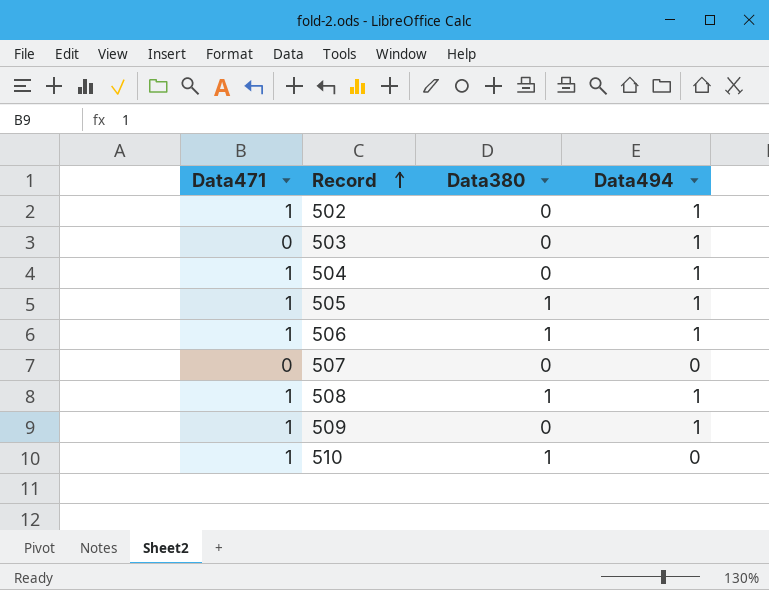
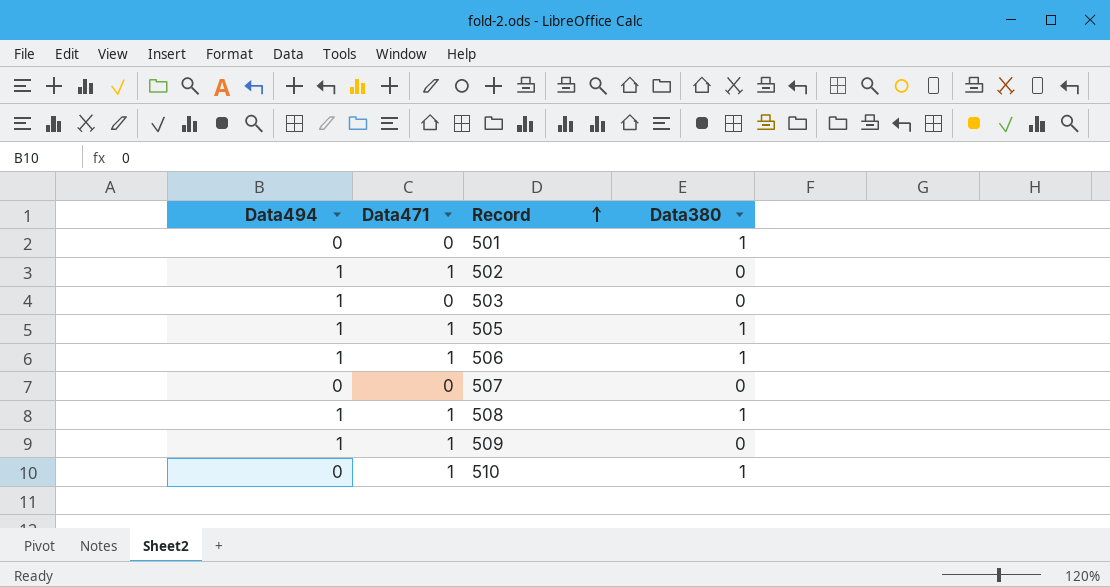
column Data494 | position: 4 -> 1
row 504: 1 | 0 | 1 -> none
row 501: none -> 0 | 0 | 1

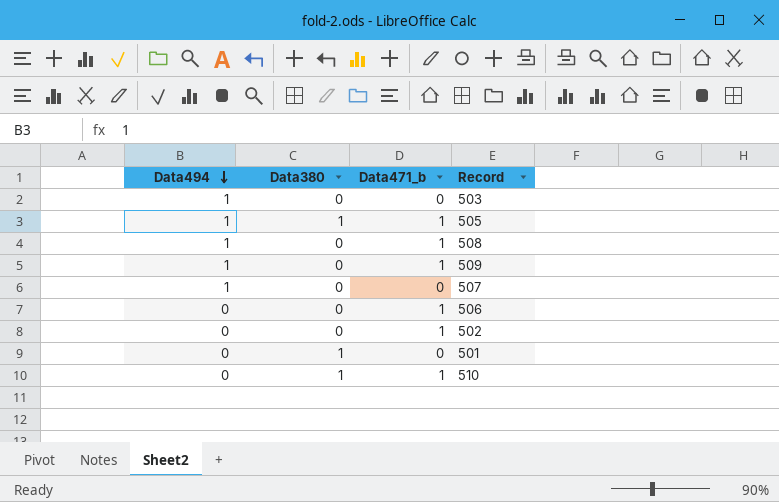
row order: Record ascending -> Data494 descending
column Data380 | position: 4 -> 2
column name: Data471 -> Data471_b
508 | Data380: 1 -> 0
507 | Data494: 0 -> 1
506 | Data494: 1 -> 0
506 | Data380: 1 -> 0
502 | Data494: 1 -> 0

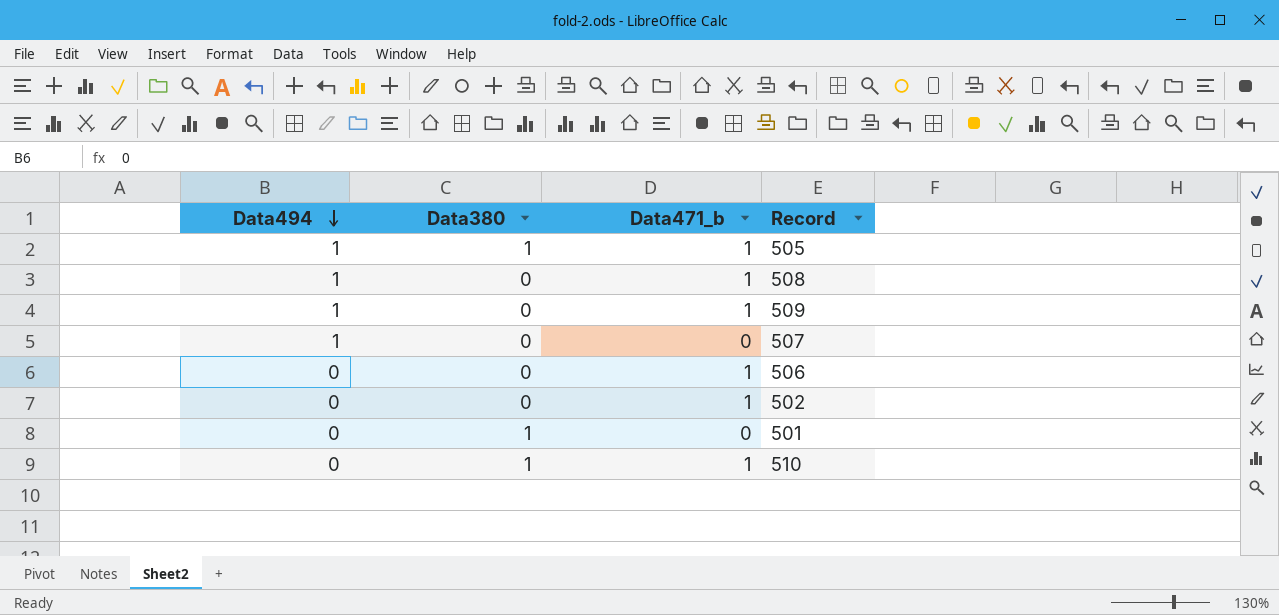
row 503: 1 | 0 | 0 -> none

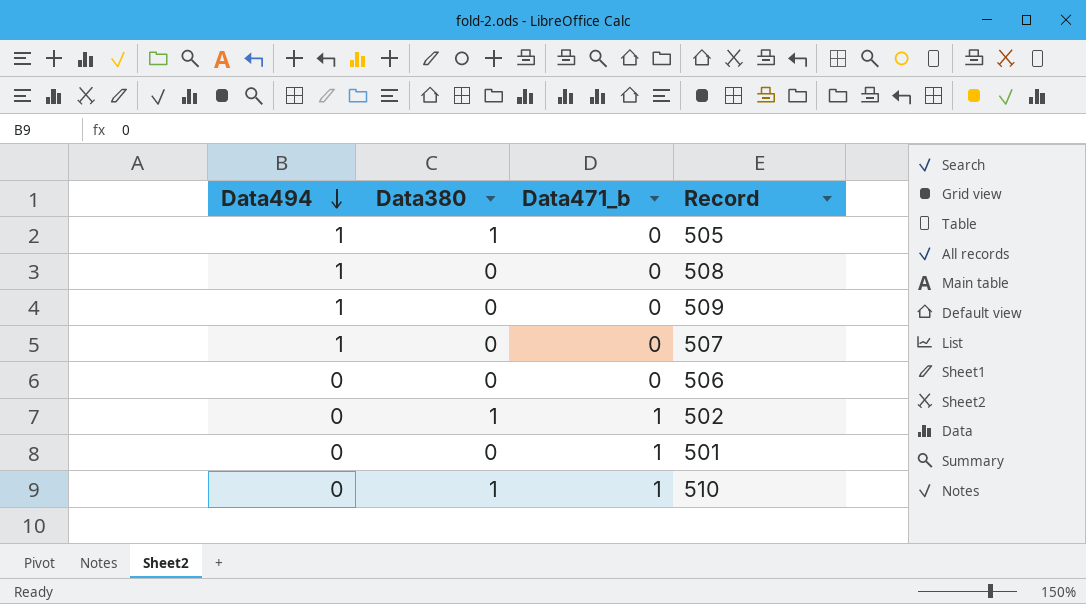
505 | Data471_b: 1 -> 0
508 | Data471_b: 1 -> 0
509 | Data471_b: 1 -> 0
506 | Data471_b: 1 -> 0
502 | Data380: 0 -> 1
501 | Data380: 1 -> 0
501 | Data471_b: 0 -> 1

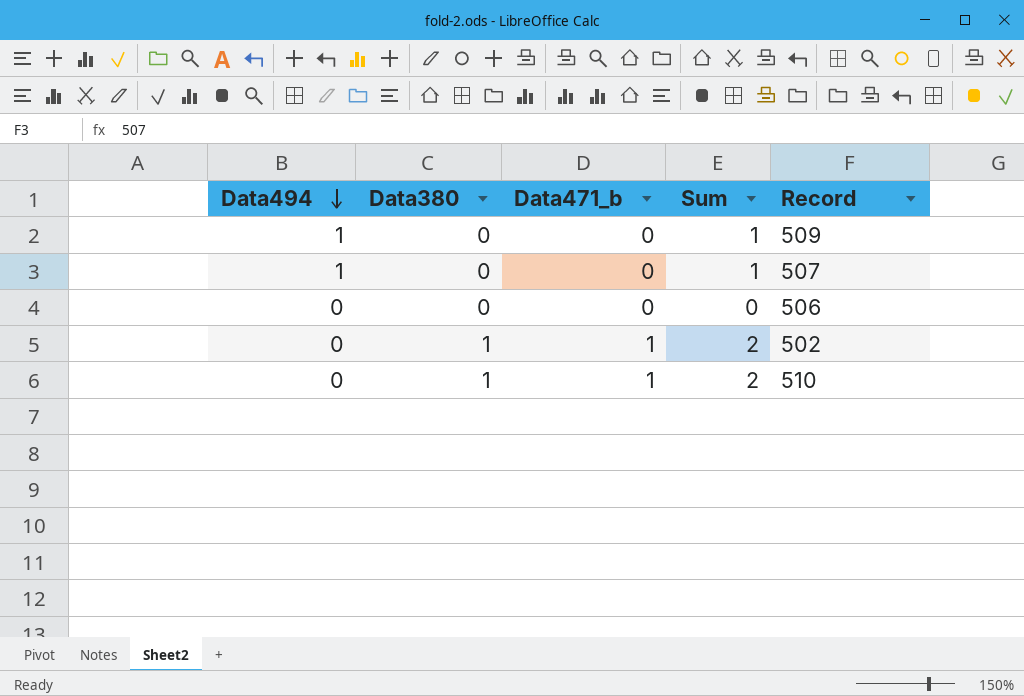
column Sum | formula: none -> [Data494] + [Data380] + [Data471_b]
row 505: 1 | 1 | 0 -> none
row 508: 1 | 0 | 0 -> none
row 501: 0 | 0 | 1 -> none

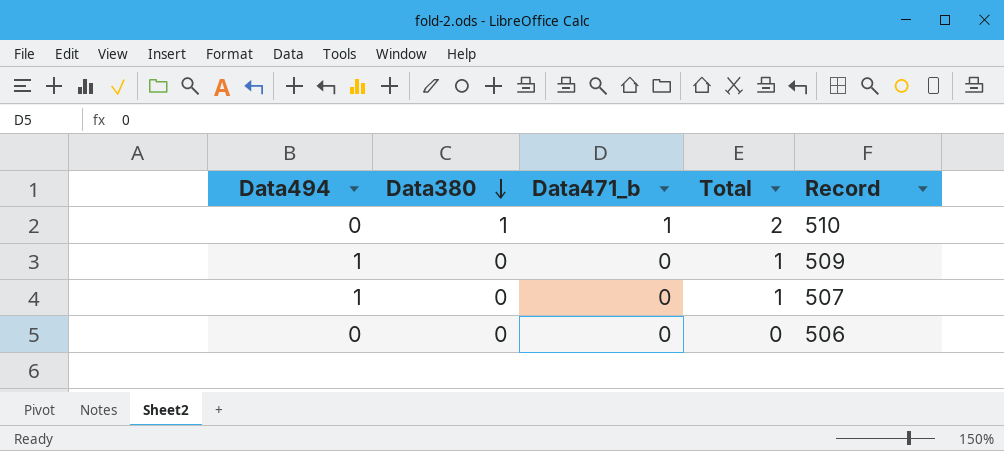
row order: Data494 descending -> Data380 descending
column name: Sum -> Total
row 502: 0 | 1 | 1 | 2 -> none

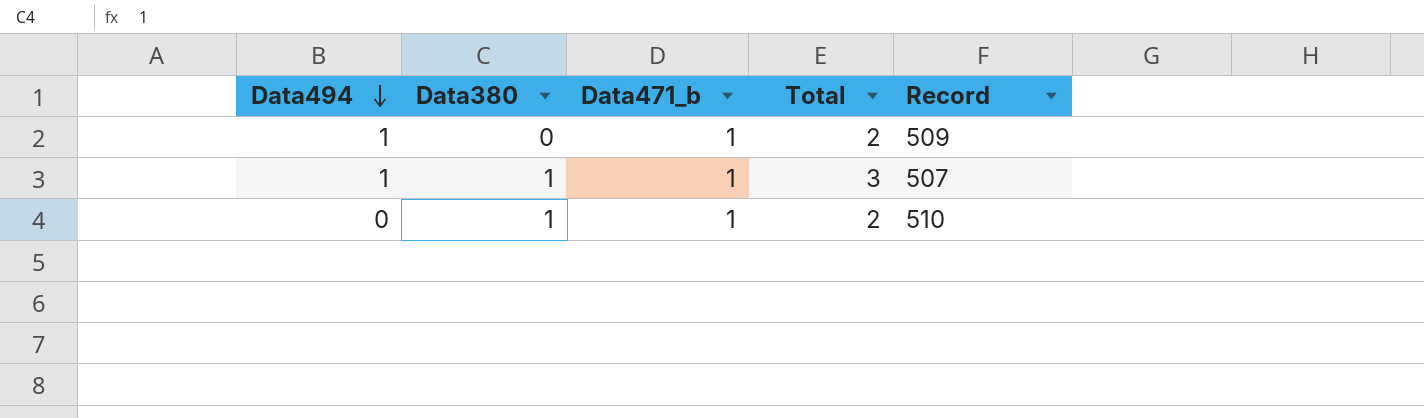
row order: Data380 descending -> Data494 descending
row 506: 0 | 0 | 0 | 0 -> none
509 | Data471_b: 0 -> 1
509 | Total: 1 -> 2
507 | Data380: 0 -> 1
507 | Data471_b: 0 -> 1
507 | Total: 1 -> 3

